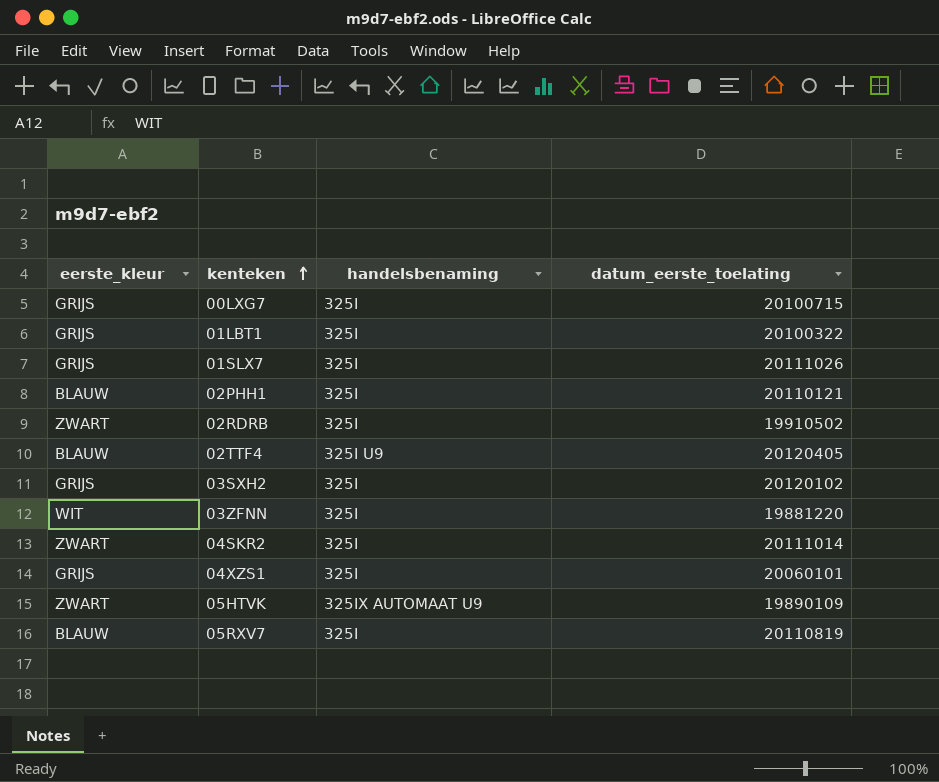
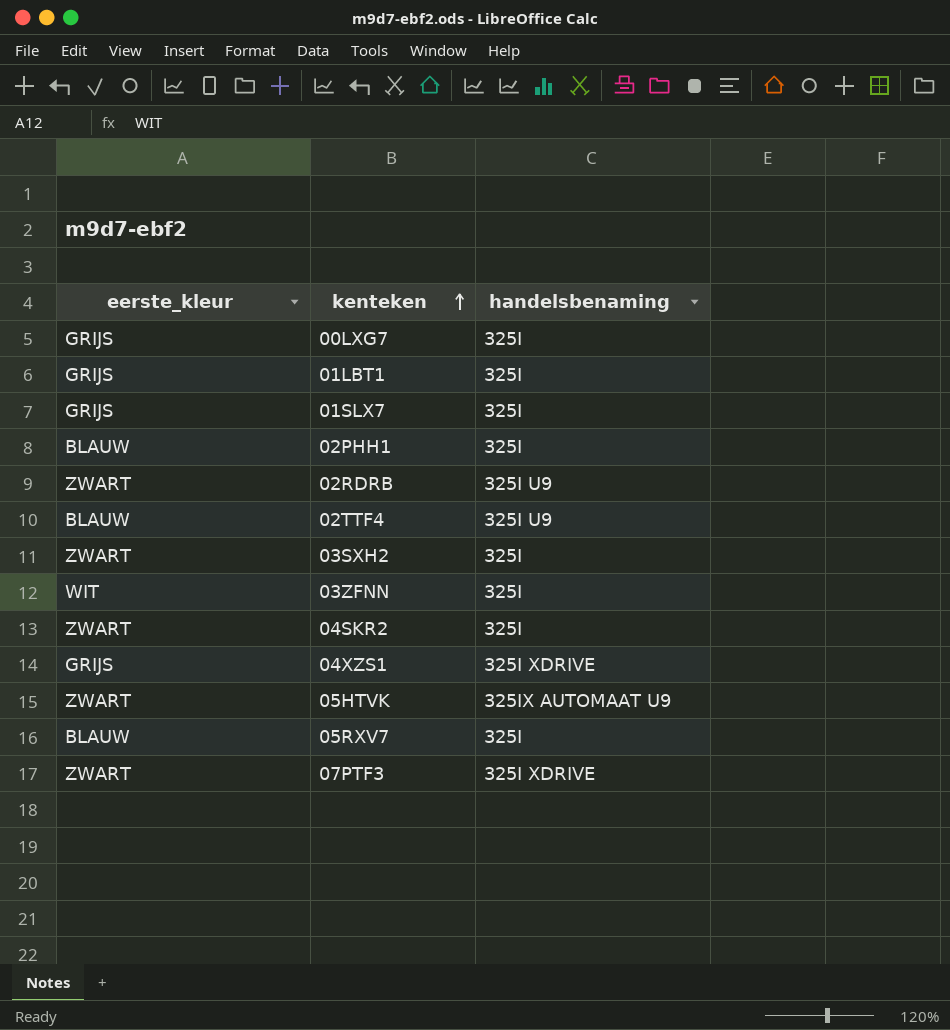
column datum_eerste_toelating | position: 4 -> none
02RDRB | handelsbenaming: 325I -> 325I U9
03SXH2 | eerste_kleur: GRIJS -> ZWART
04XZS1 | handelsbenaming: 325I -> 325I XDRIVE
row 07PTF3: none -> ZWART | 325I XDRIVE

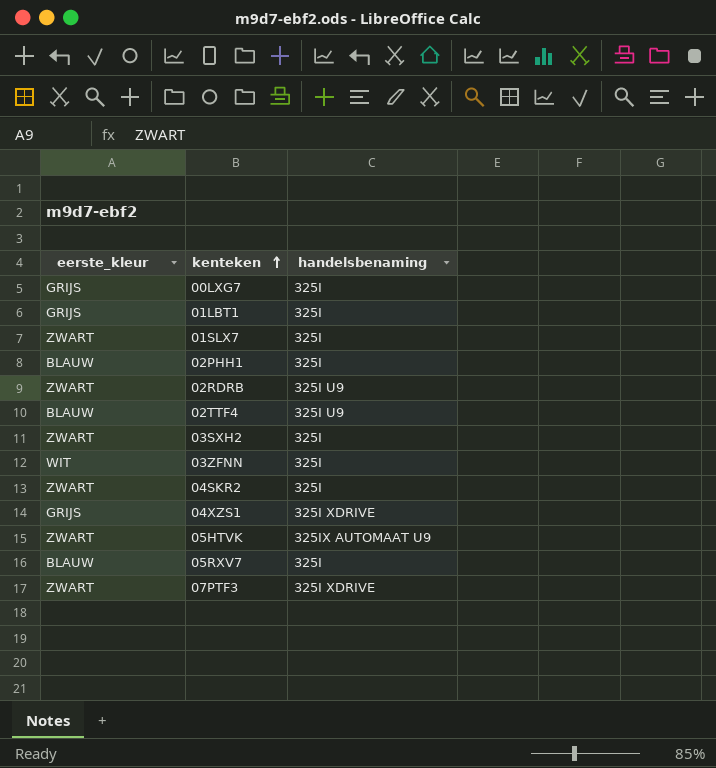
01SLX7 | eerste_kleur: GRIJS -> ZWART

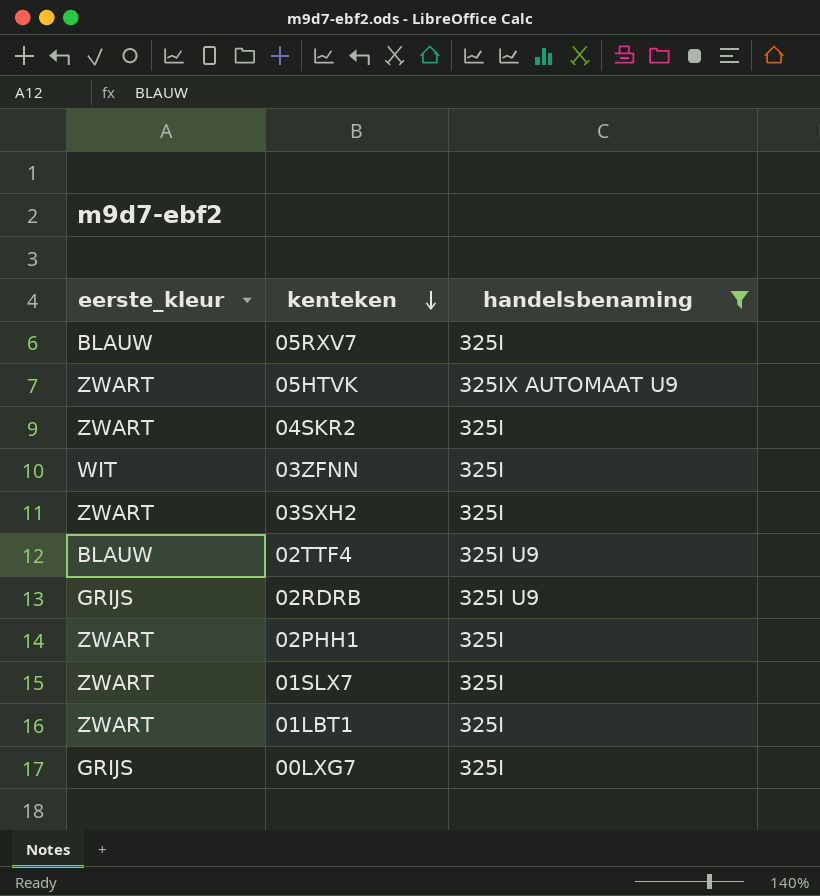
filter: none -> handelsbenaming != 325I XDRIVE
row order: kenteken ascending -> kenteken descending
02RDRB | eerste_kleur: ZWART -> GRIJS
02PHH1 | eerste_kleur: BLAUW -> ZWART
01LBT1 | eerste_kleur: GRIJS -> ZWART

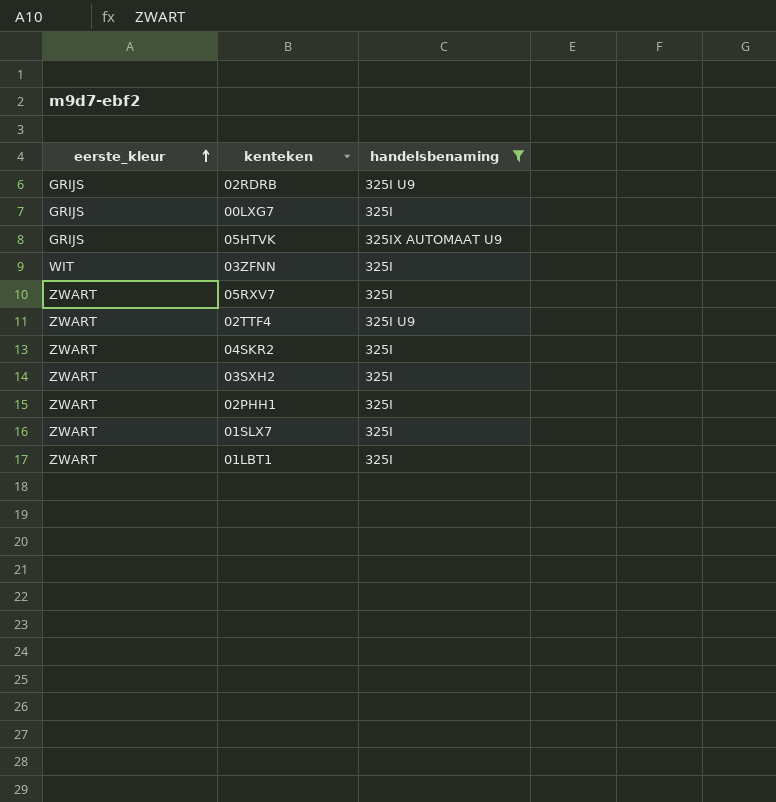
row order: kenteken descending -> eerste_kleur ascending
05HTVK | eerste_kleur: ZWART -> GRIJS
05RXV7 | eerste_kleur: BLAUW -> ZWART
02TTF4 | eerste_kleur: BLAUW -> ZWART

